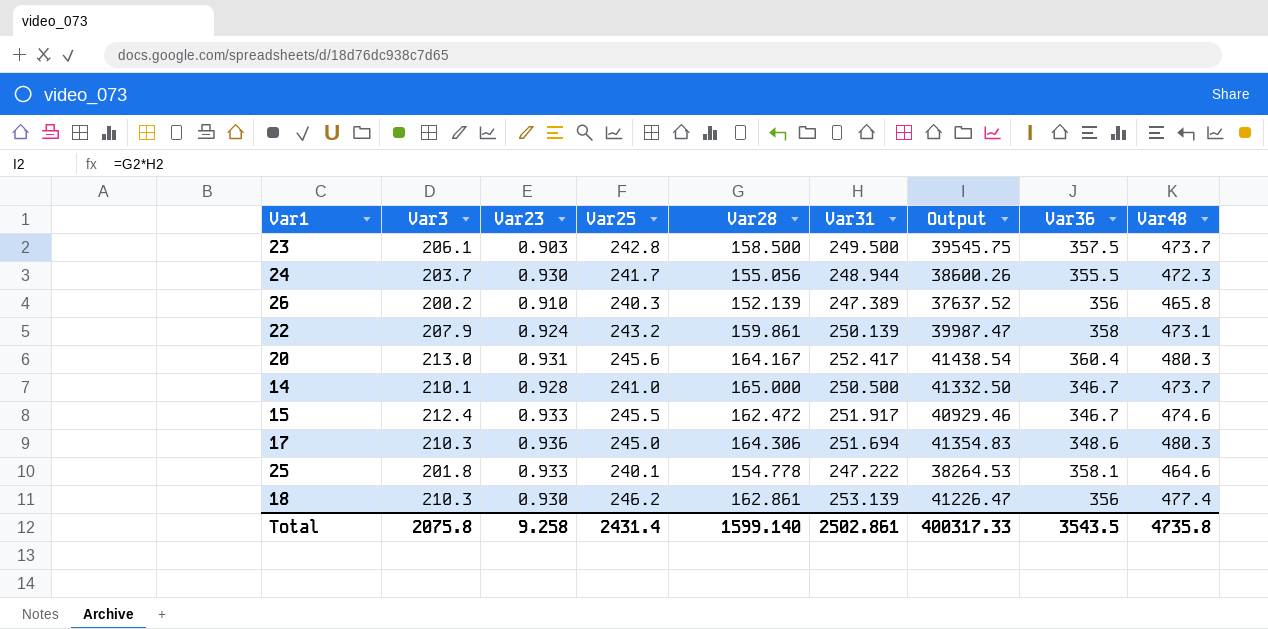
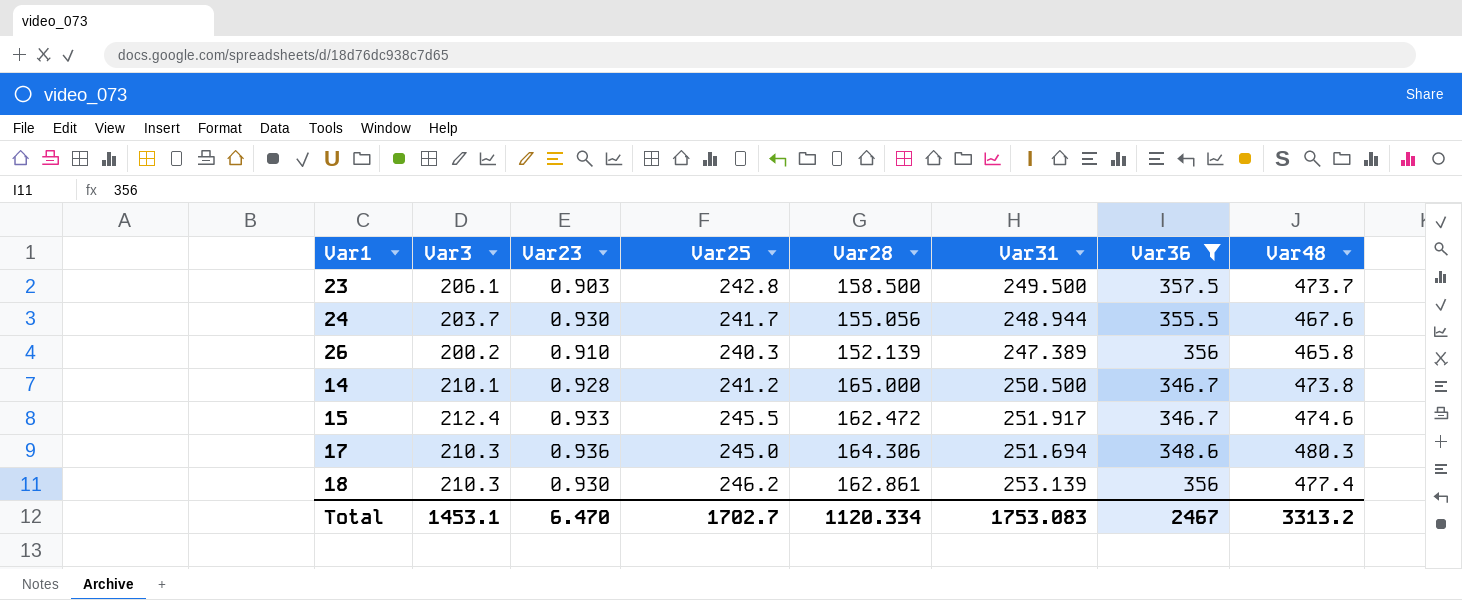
filter: none -> Var36 <= 357.5
column Output | formula: [Var28] * [Var31] -> none
24 | Var48: 472.3 -> 467.6
14 | Var25: 241.0 -> 241.2
14 | Var48: 473.7 -> 473.8
Total | Var3: 2075.8 -> 1453.1
Total | Var23: 9.258 -> 6.470
Total | Var25: 2431.4 -> 1702.7
Total | Var28: 1599.140 -> 1120.334
Total | Var31: 2502.861 -> 1753.083
Total | Var36: 3543.5 -> 2467
Total | Var48: 4735.8 -> 3313.2

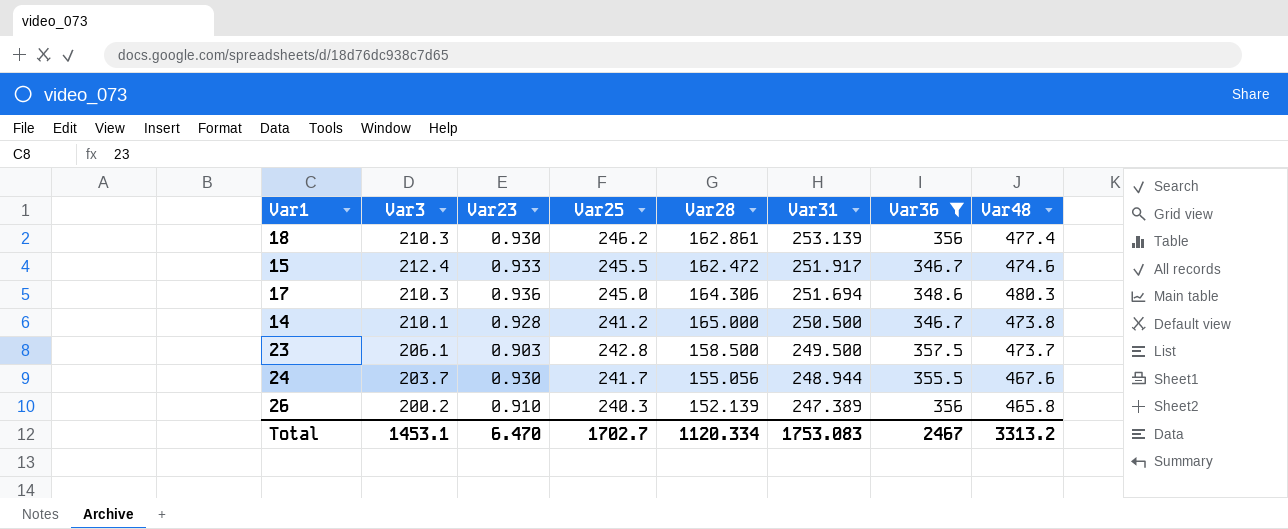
row order: none -> Var31 descending

